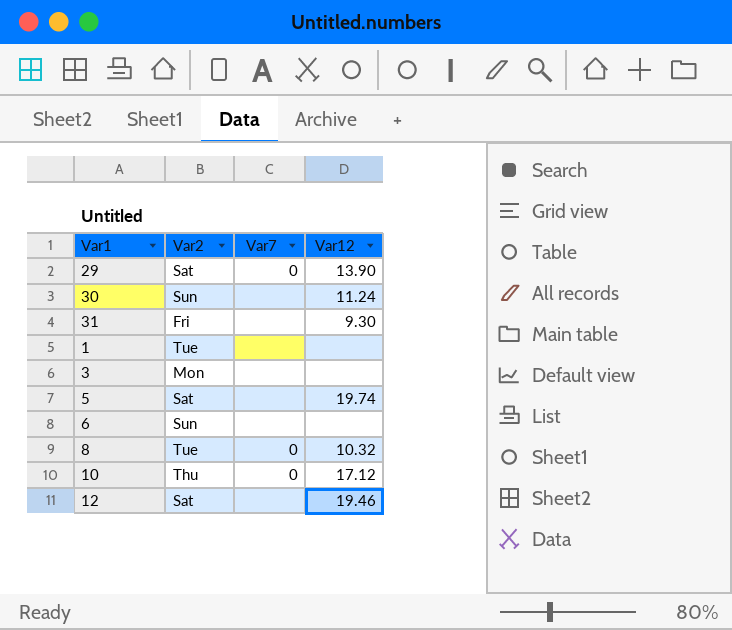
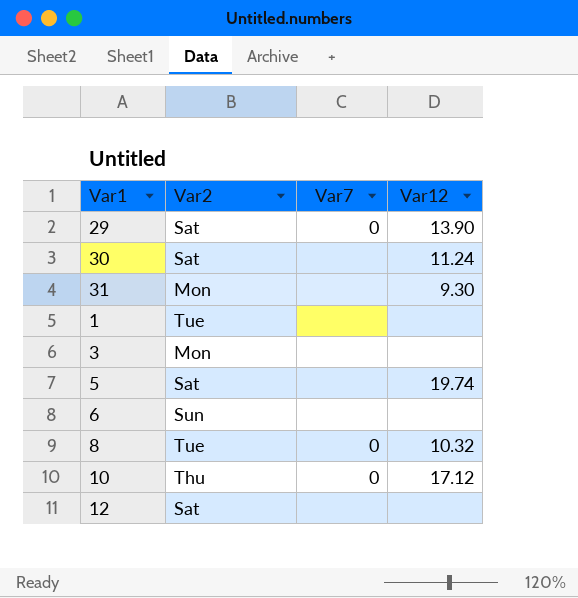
30 | Var2: Sun -> Sat
31 | Var2: Fri -> Mon
12 | Var12: 19.46 -> none

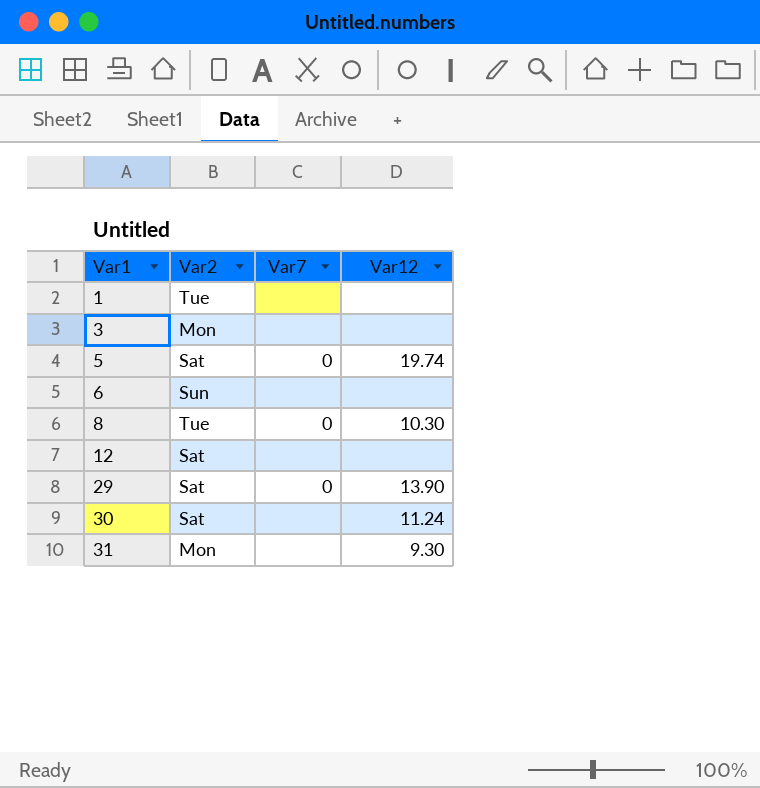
row order: none -> Var1 ascending
row 10: Thu | 0 | 17.12 -> none
5 | Var7: none -> 0
8 | Var12: 10.32 -> 10.30

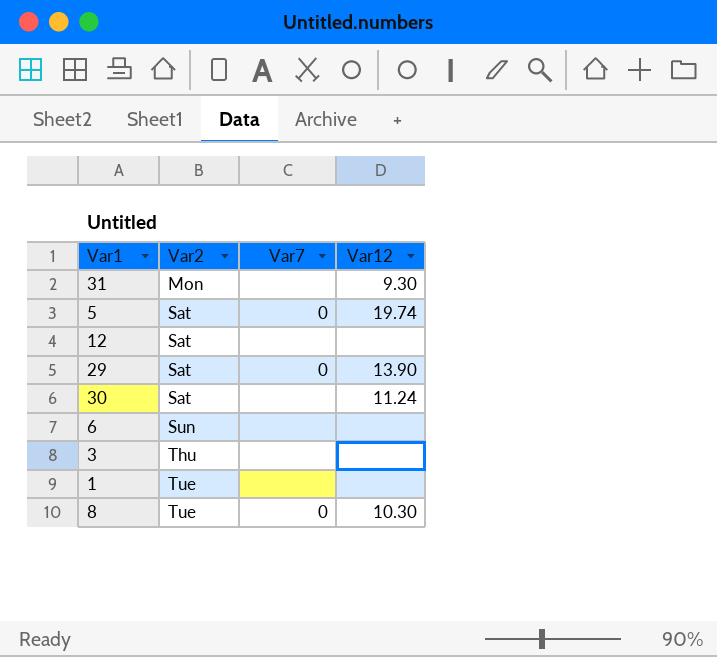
row order: Var1 ascending -> Var2 ascending
3 | Var2: Mon -> Thu

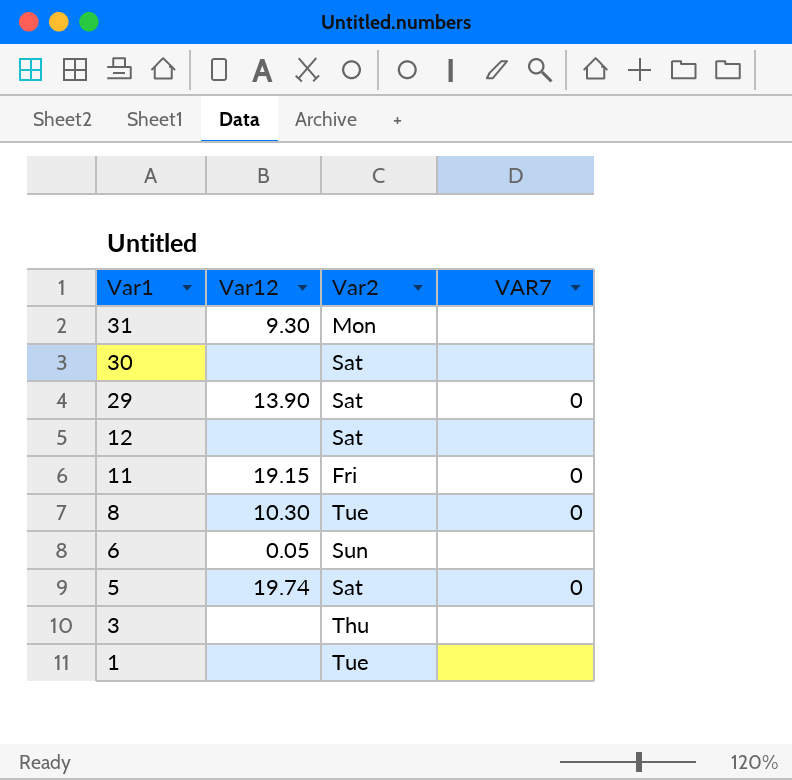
row order: Var2 ascending -> Var1 descending
column Var12 | position: 4 -> 2
column name: Var7 -> VAR7
30 | Var12: 11.24 -> none
row 11: none -> 19.15 | Fri | 0
6 | Var12: none -> 0.05

